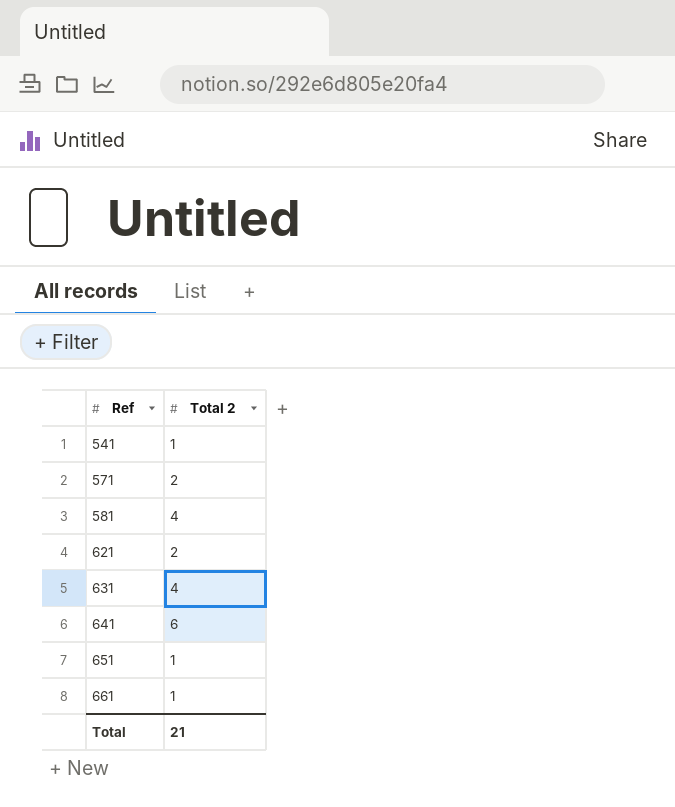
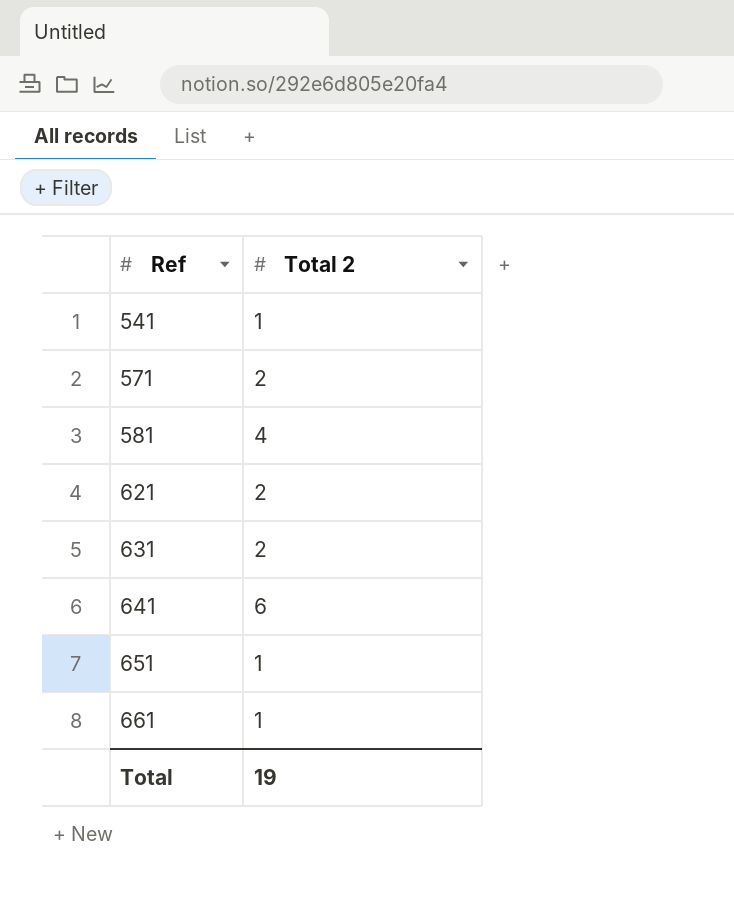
631 | Total 2: 4 -> 2
Total | Total 2: 21 -> 19

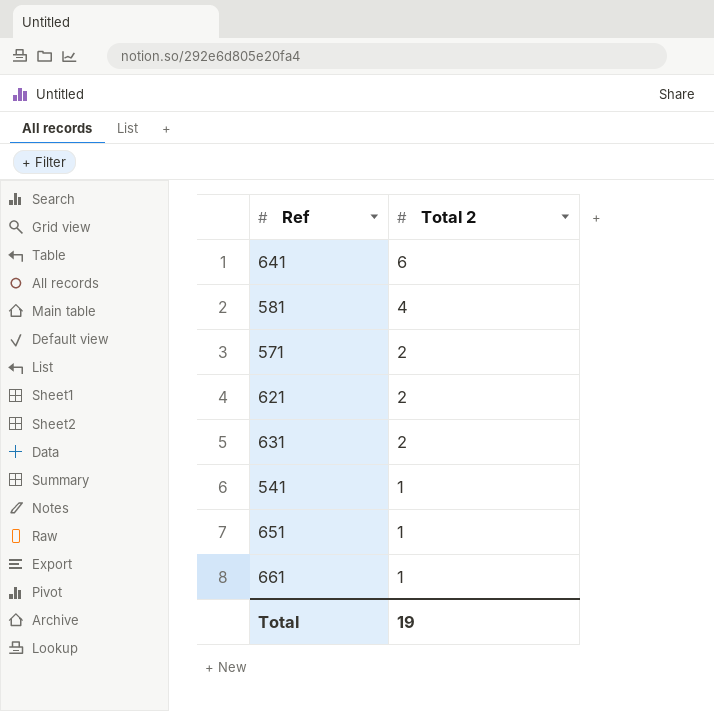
row order: Ref ascending -> Total 2 descending

